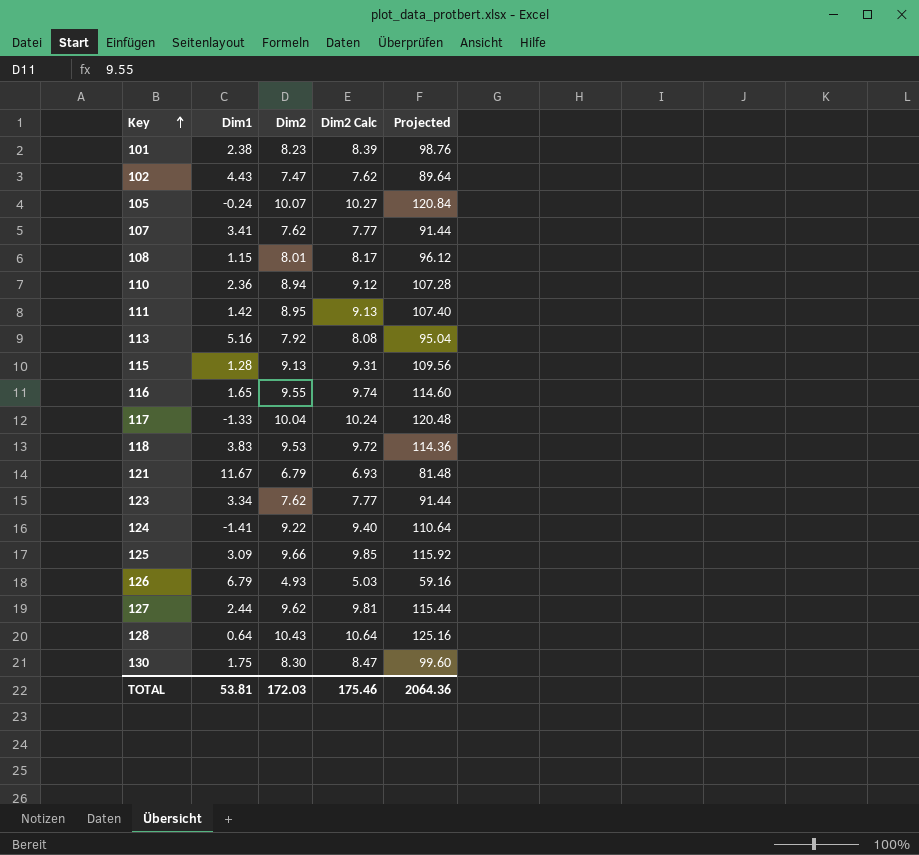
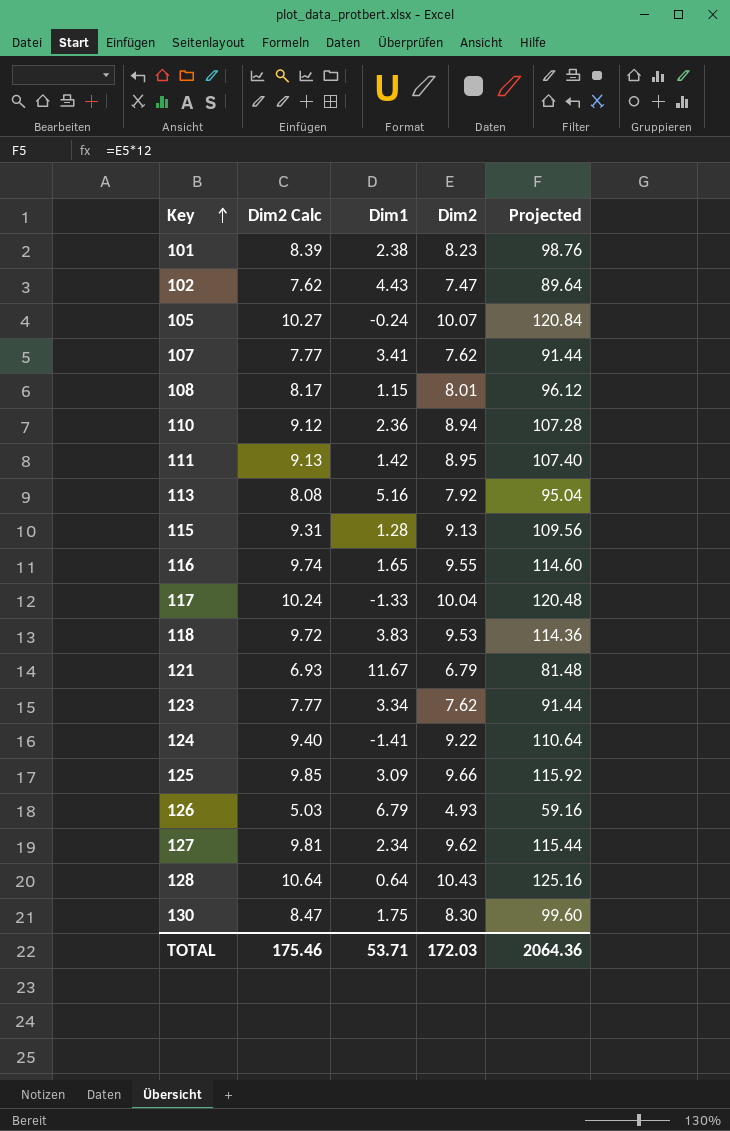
column Dim2 Calc | position: 4 -> 2
127 | Dim1: 2.44 -> 2.34
TOTAL | Dim1: 53.81 -> 53.71

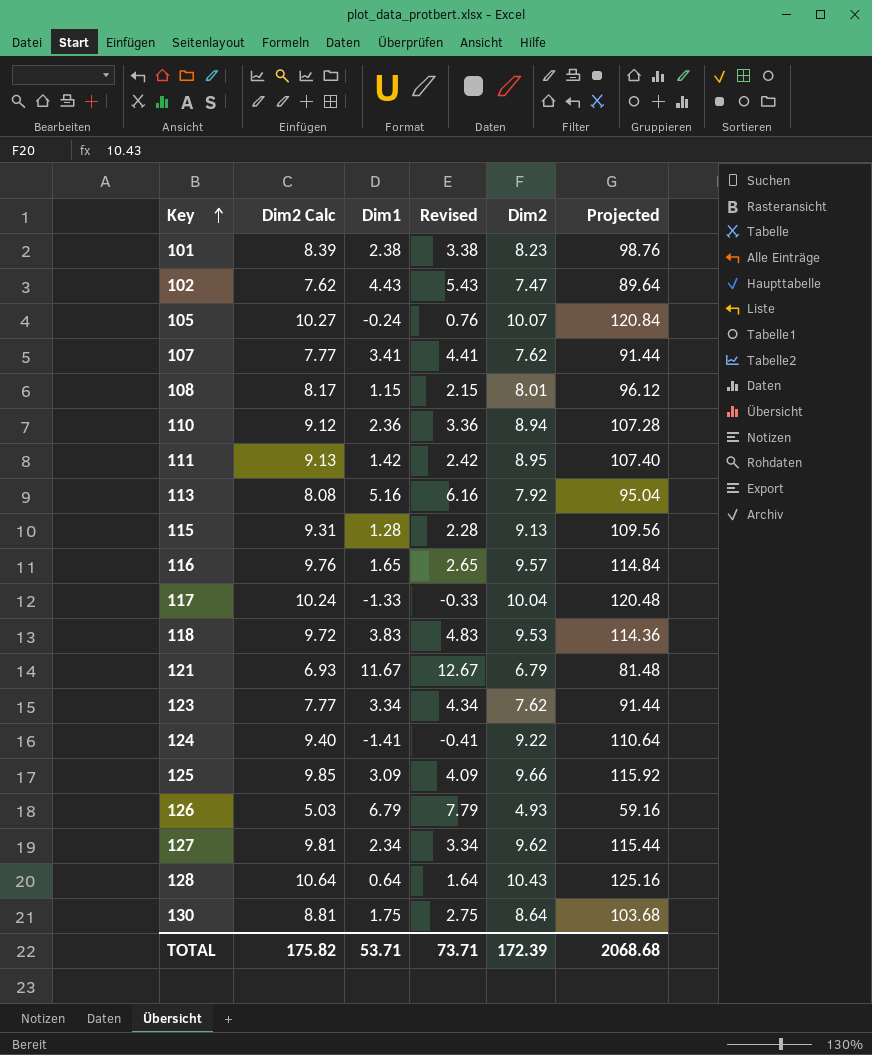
column Revised | formula: none -> [Dim1] + 1
116 | Dim2 Calc: 9.74 -> 9.76
116 | Dim2: 9.55 -> 9.57
116 | Projected: 114.60 -> 114.84
130 | Dim2 Calc: 8.47 -> 8.81
130 | Dim2: 8.30 -> 8.64
130 | Projected: 99.60 -> 103.68
TOTAL | Dim2 Calc: 175.46 -> 175.82
TOTAL | Dim2: 172.03 -> 172.39
TOTAL | Projected: 2064.36 -> 2068.68

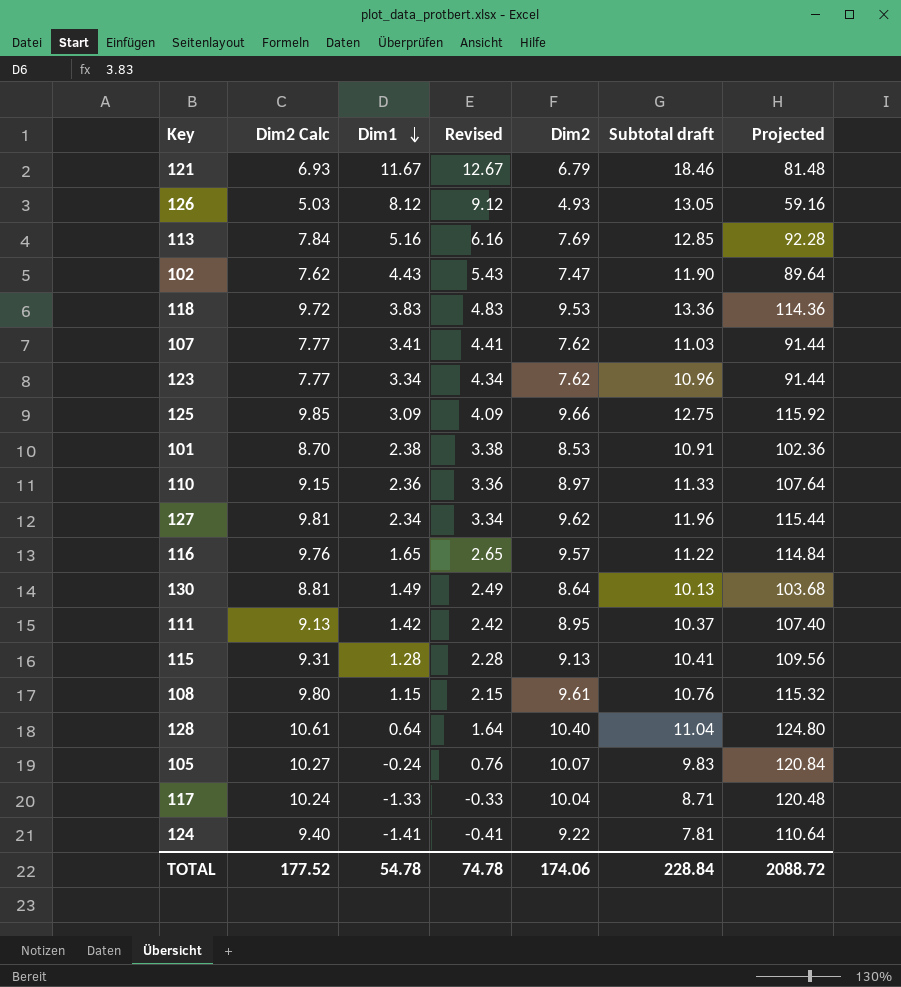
row order: Key ascending -> Dim1 descending
column Subtotal draft | formula: none -> [Dim1] + [Dim2]
126 | Dim1: 6.79 -> 8.12
126 | Revised: 7.79 -> 9.12
113 | Dim2 Calc: 8.08 -> 7.84
113 | Dim2: 7.92 -> 7.69
113 | Projected: 95.04 -> 92.28
101 | Dim2 Calc: 8.39 -> 8.70
101 | Dim2: 8.23 -> 8.53
101 | Projected: 98.76 -> 102.36
110 | Dim2 Calc: 9.12 -> 9.15
110 | Dim2: 8.94 -> 8.97
110 | Projected: 107.28 -> 107.64
130 | Dim1: 1.75 -> 1.49
130 | Revised: 2.75 -> 2.49
108 | Dim2 Calc: 8.17 -> 9.80
108 | Dim2: 8.01 -> 9.61
108 | Projected: 96.12 -> 115.32
128 | Dim2 Calc: 10.64 -> 10.61
128 | Dim2: 10.43 -> 10.40
128 | Projected: 125.16 -> 124.80
TOTAL | Dim2 Calc: 175.82 -> 177.52
TOTAL | Dim1: 53.71 -> 54.78
TOTAL | Revised: 73.71 -> 74.78
TOTAL | Dim2: 172.39 -> 174.06
TOTAL | Projected: 2068.68 -> 2088.72

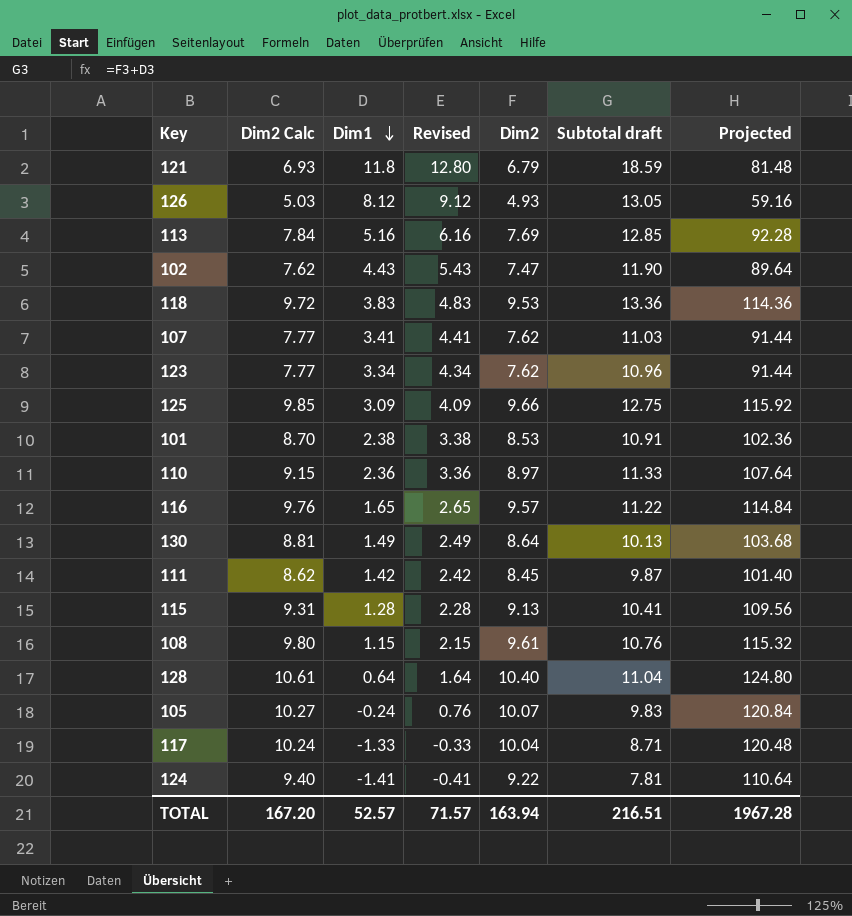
row 127: 9.81 | 2.34 | 3.34 | 9.62 | 11.96 | 115.44 -> none
121 | Dim1: 11.67 -> 11.8
121 | Revised: 12.67 -> 12.80
121 | Subtotal draft: 18.46 -> 18.59
111 | Dim2 Calc: 9.13 -> 8.62
111 | Dim2: 8.95 -> 8.45
111 | Subtotal draft: 10.37 -> 9.87
111 | Projected: 107.40 -> 101.40
TOTAL | Dim2 Calc: 177.52 -> 167.20
TOTAL | Dim1: 54.78 -> 52.57
TOTAL | Revised: 74.78 -> 71.57
TOTAL | Dim2: 174.06 -> 163.94
TOTAL | Subtotal draft: 228.84 -> 216.51
TOTAL | Projected: 2088.72 -> 1967.28

